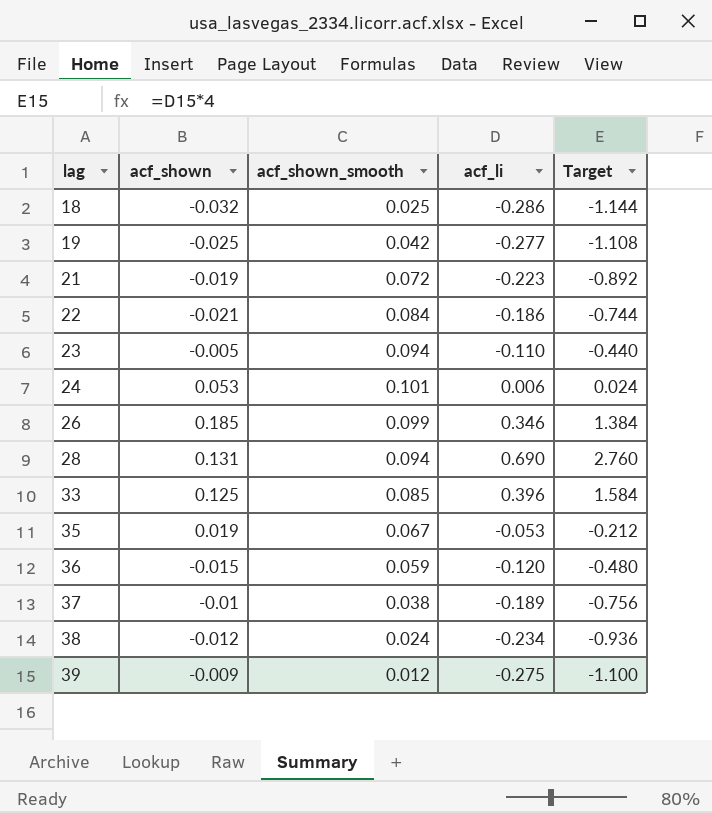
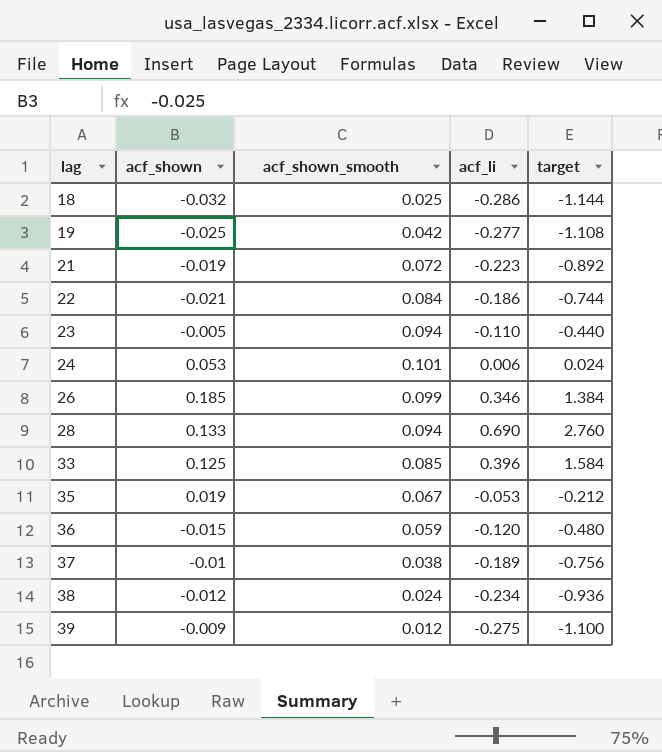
column name: Target -> target
28 | acf_shown: 0.131 -> 0.133

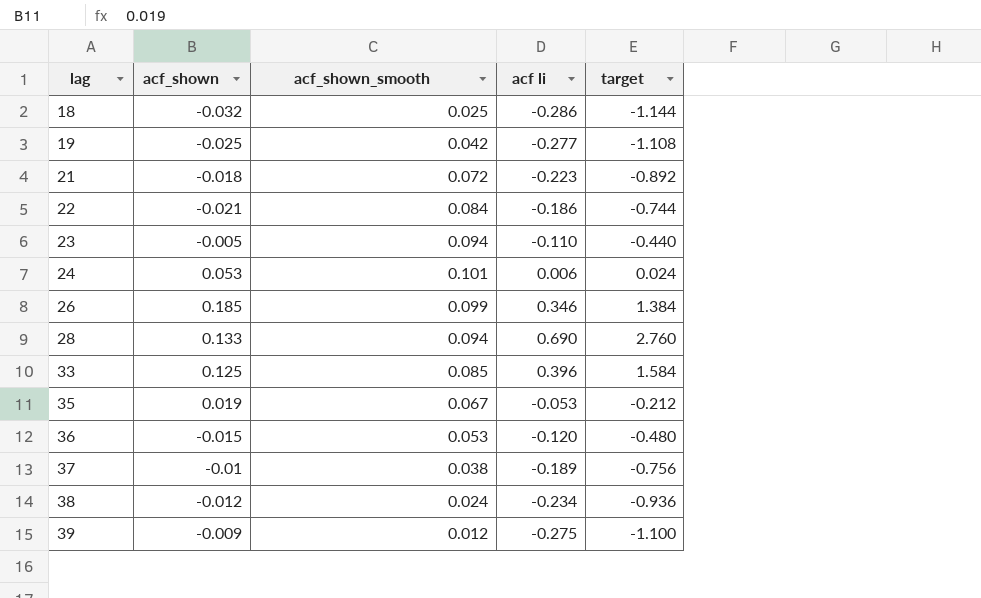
column name: acf_li -> acf li
21 | acf_shown: -0.019 -> -0.018
36 | acf_shown_smooth: 0.059 -> 0.053

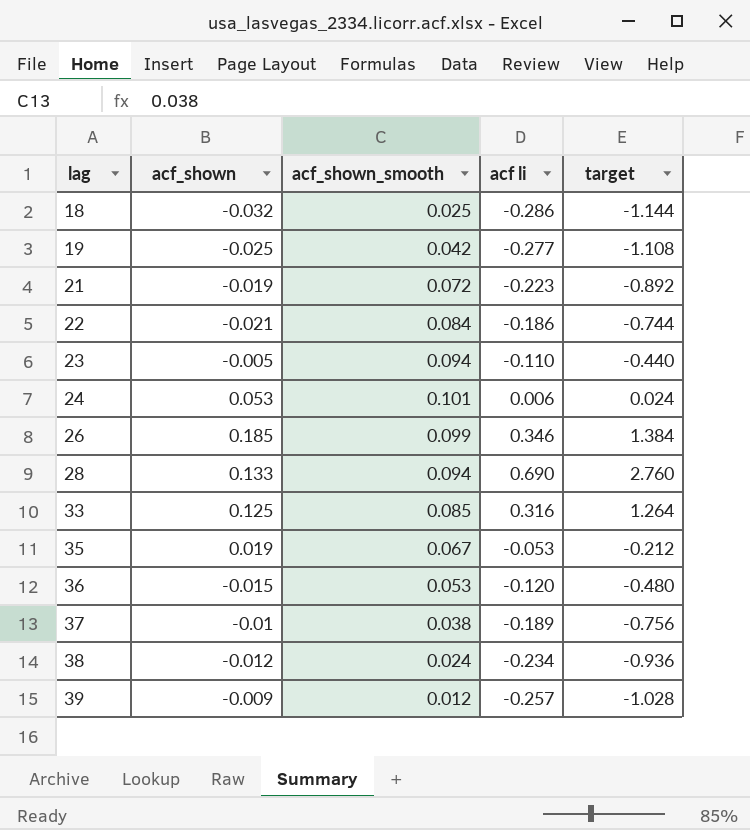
21 | acf_shown: -0.018 -> -0.019
33 | acf li: 0.396 -> 0.316
33 | target: 1.584 -> 1.264
39 | acf li: -0.275 -> -0.257
39 | target: -1.100 -> -1.028

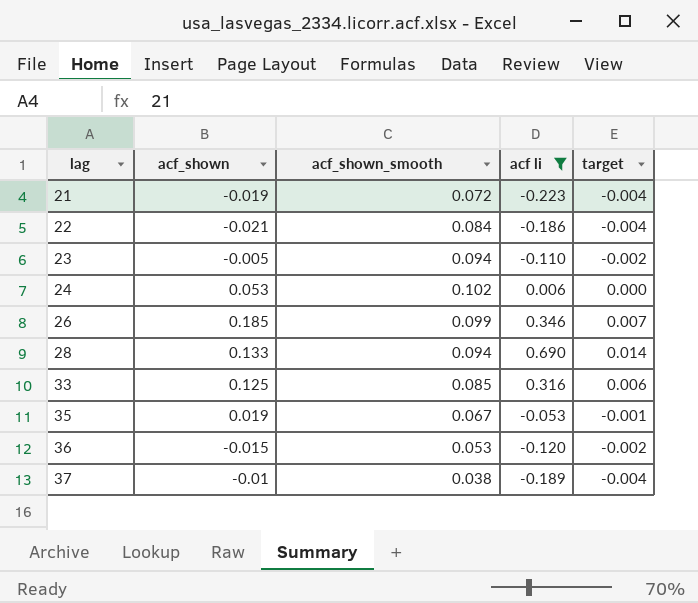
filter: none -> acf li >= -0.223
column target | formula: [acf li] * 4 -> [acf li] * 0.02
24 | acf_shown_smooth: 0.101 -> 0.102

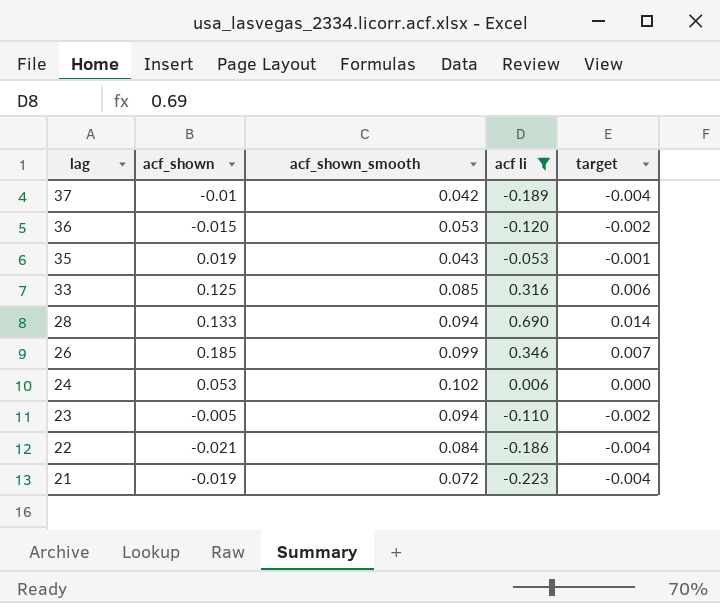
row order: lag ascending -> lag descending
37 | acf_shown_smooth: 0.038 -> 0.042
35 | acf_shown_smooth: 0.067 -> 0.043

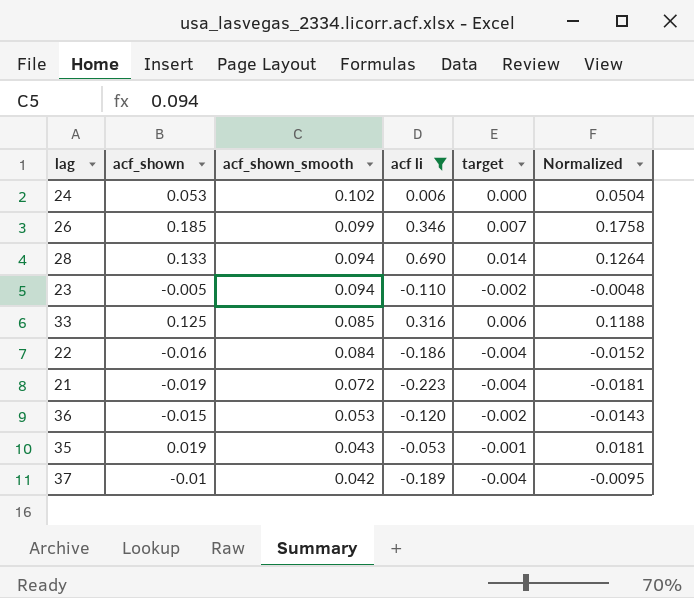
row order: lag descending -> acf_shown_smooth descending
column Normalized | formula: none -> [acf_shown] * 0.95
22 | acf_shown: -0.021 -> -0.016

